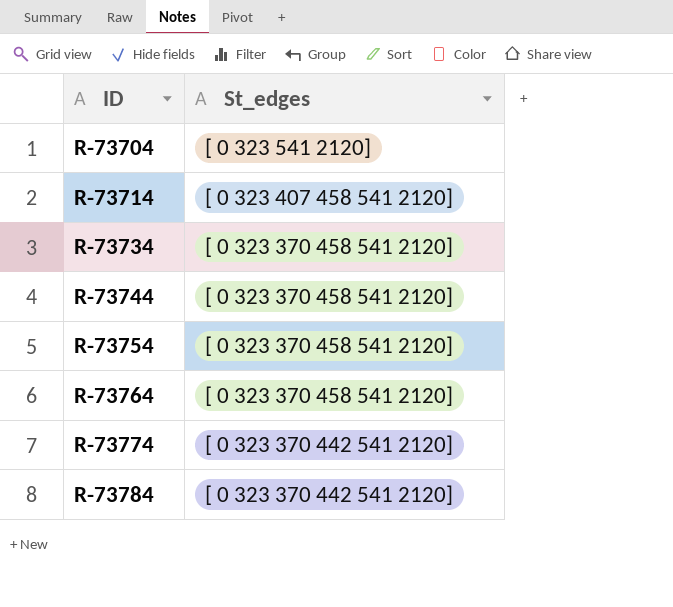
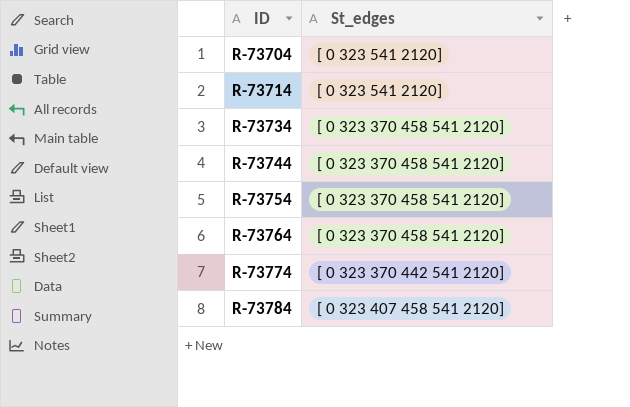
R-73714 | St_edges: [ 0 323 407 458 541 2120] -> [ 0 323 541 2120]
R-73784 | St_edges: [ 0 323 370 442 541 2120] -> [ 0 323 407 458 541 2120]

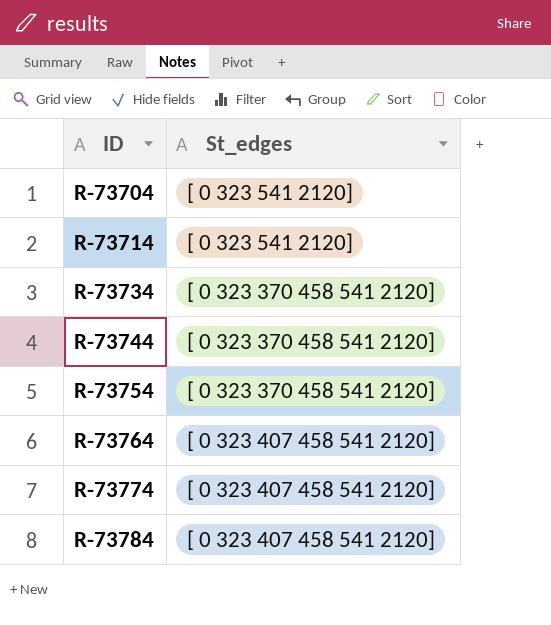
R-73764 | St_edges: [ 0 323 370 458 541 2120] -> [ 0 323 407 458 541 2120]
R-73774 | St_edges: [ 0 323 370 442 541 2120] -> [ 0 323 407 458 541 2120]

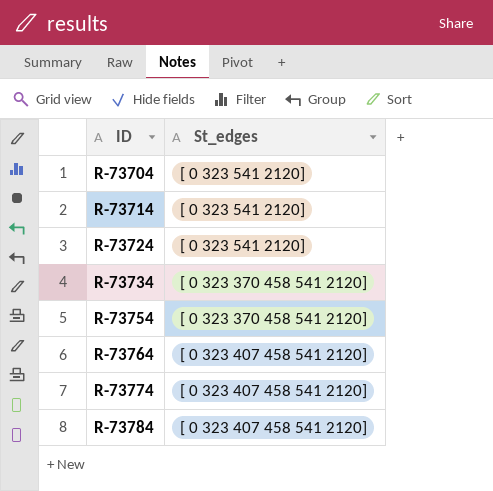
row R-73744: [ 0 323 370 458 541 2120] -> none
row R-73724: none -> [ 0 323 541 2120]

